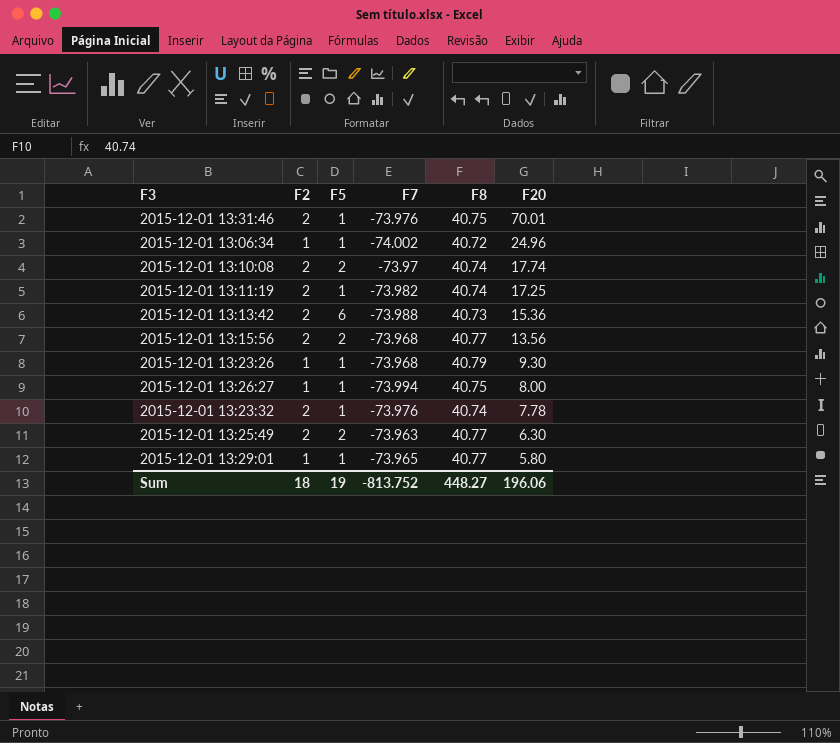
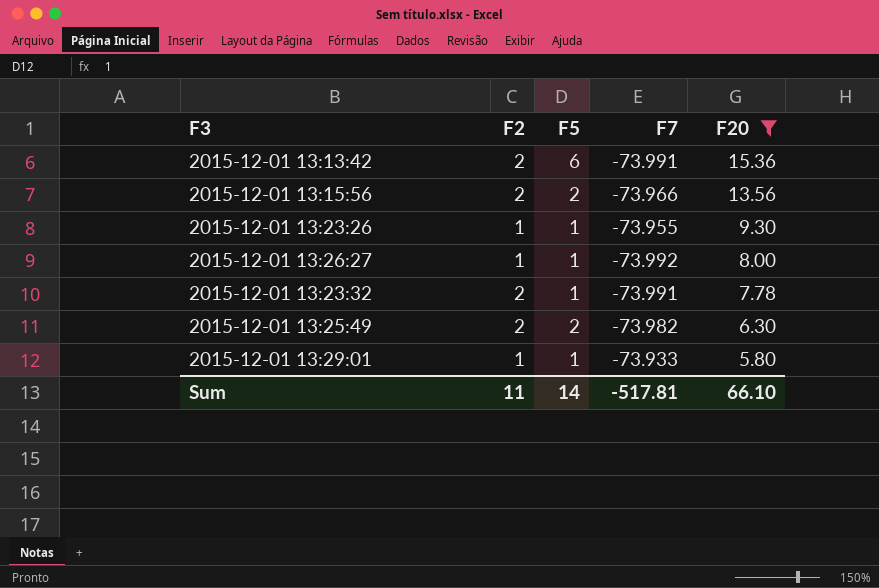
filter: none -> F20 <= 15.36
column F8 | position: 5 -> none
2015-12-01 13:13:42 | F7: -73.988 -> -73.991
2015-12-01 13:15:56 | F7: -73.968 -> -73.966
2015-12-01 13:23:26 | F7: -73.968 -> -73.955
2015-12-01 13:26:27 | F7: -73.994 -> -73.992
2015-12-01 13:23:32 | F7: -73.976 -> -73.991
2015-12-01 13:25:49 | F7: -73.963 -> -73.982
2015-12-01 13:29:01 | F7: -73.965 -> -73.933
Sum | F2: 18 -> 11
Sum | F5: 19 -> 14
Sum | F7: -813.752 -> -517.81
Sum | F20: 196.06 -> 66.10

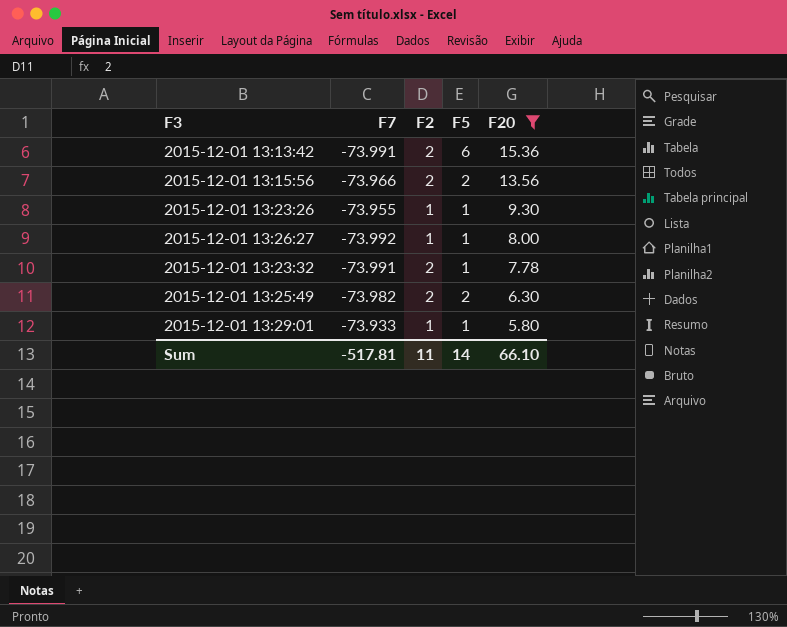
column F7 | position: 4 -> 2

